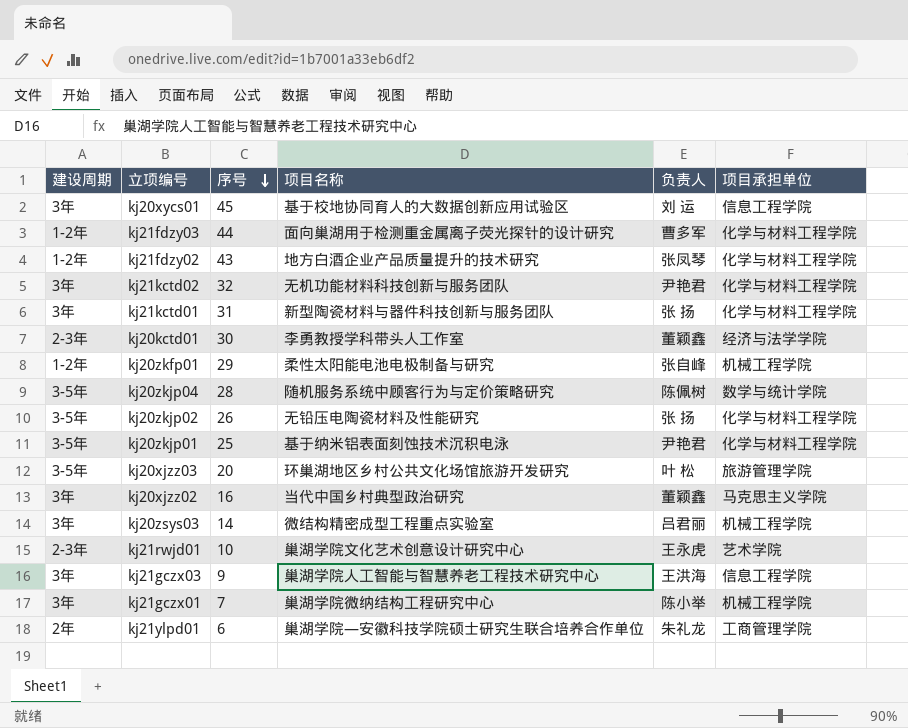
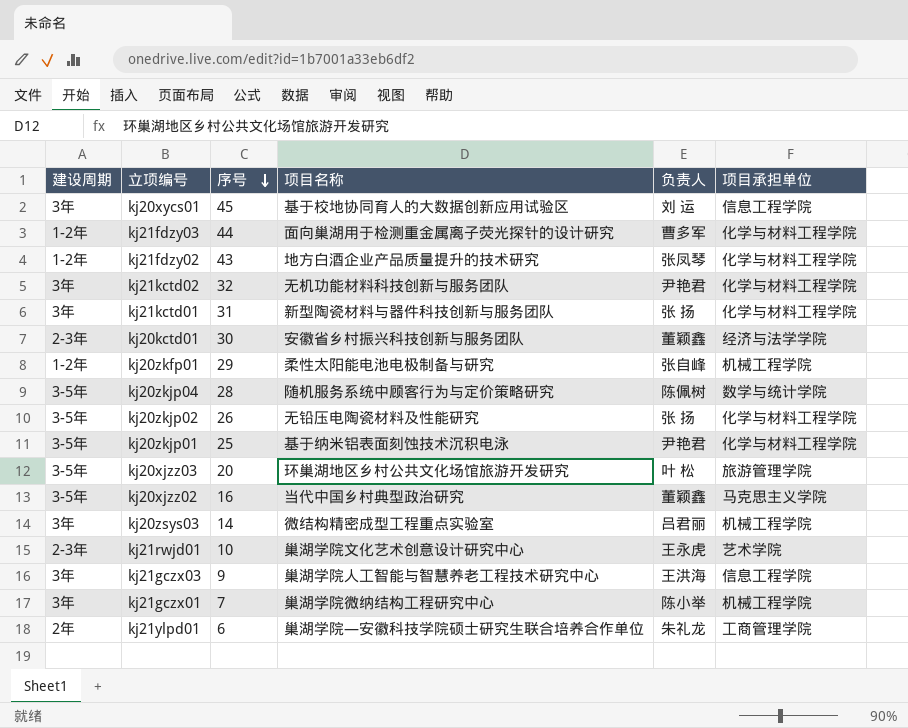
kj20kctd01 | 项目名称: 李勇教授学科带头人工作室 -> 安徽省乡村振兴科技创新与服务团队
kj20xjzz02 | 建设周期: 3年 -> 3-5年

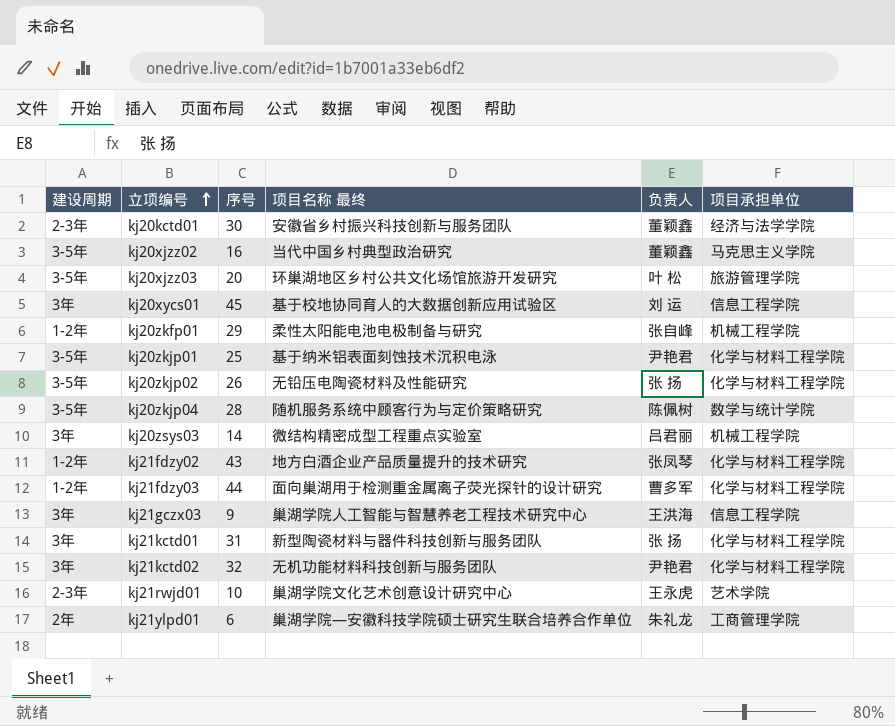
row order: 序号 descending -> 立项编号 ascending
column name: 项目名称 -> 项目名称 最终
row kj21gczx01: 3年 | 7 | 巢湖学院微纳结构工程研究中心 | 陈小举 | 机械工程学院 -> none

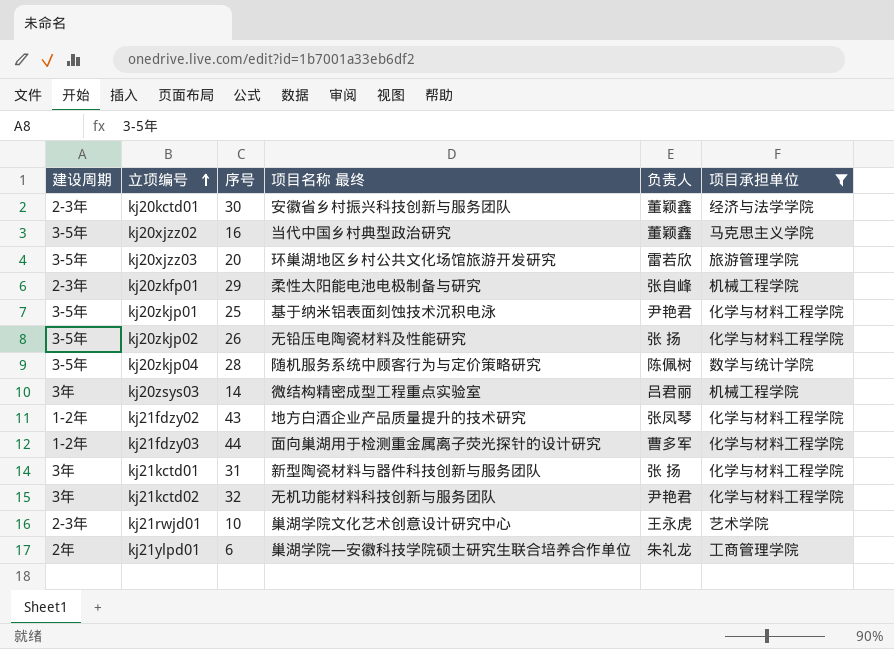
filter: none -> 项目承担单位 != 信息工程学院
kj20xjzz03 | 负责人: 叶 松 -> 雷若欣
kj20zkfp01 | 建设周期: 1-2年 -> 2-3年

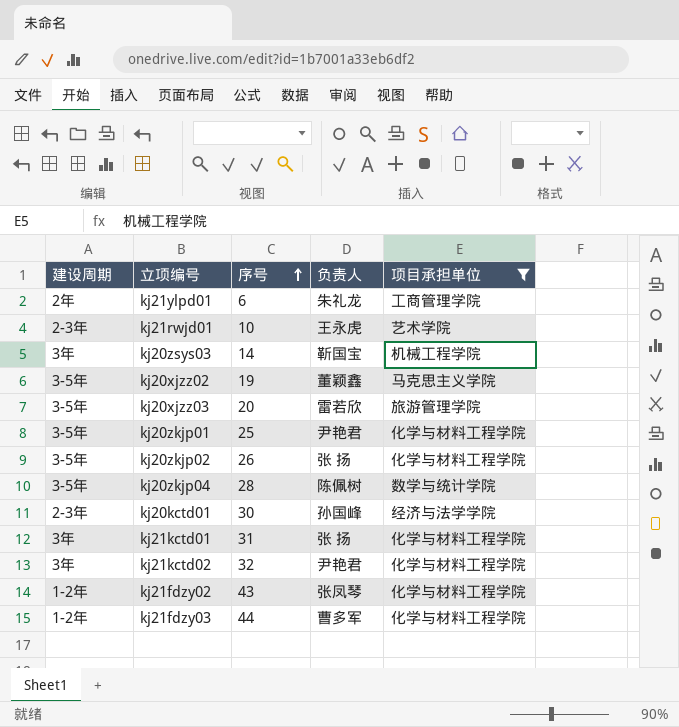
row order: 立项编号 ascending -> 序号 ascending
column 项目名称 最终 | position: 4 -> none
row kj20zkfp01: 2-3年 | 29 | 柔性太阳能电池电极制备与研究 | 张自峰 | 机械工程学院 -> none
kj20zsys03 | 负责人: 吕君丽 -> 靳国宝
kj20xjzz02 | 序号: 16 -> 19
kj20kctd01 | 负责人: 董颖鑫 -> 孙国峰

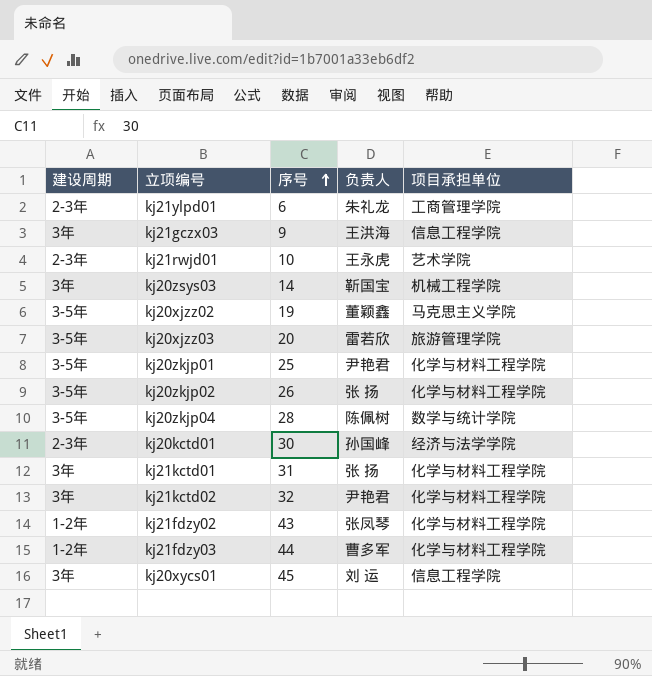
filter: 项目承担单位 != 信息工程学院 -> none
kj21ylpd01 | 建设周期: 2年 -> 2-3年

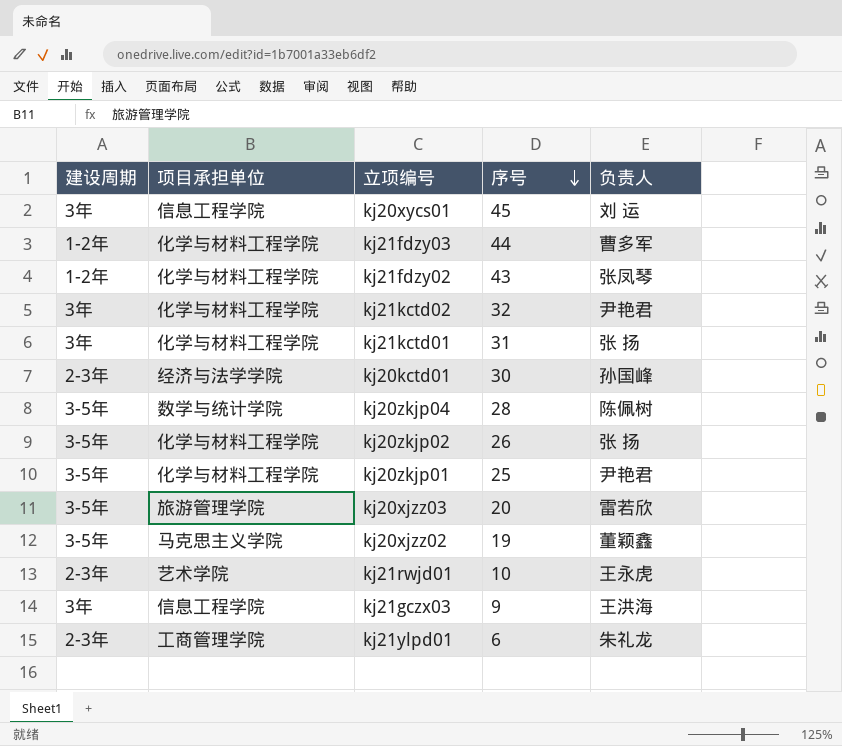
row order: 序号 ascending -> 序号 descending
column 项目承担单位 | position: 5 -> 2
row kj20zsys03: 3年 | 14 | 靳国宝 | 机械工程学院 -> none

